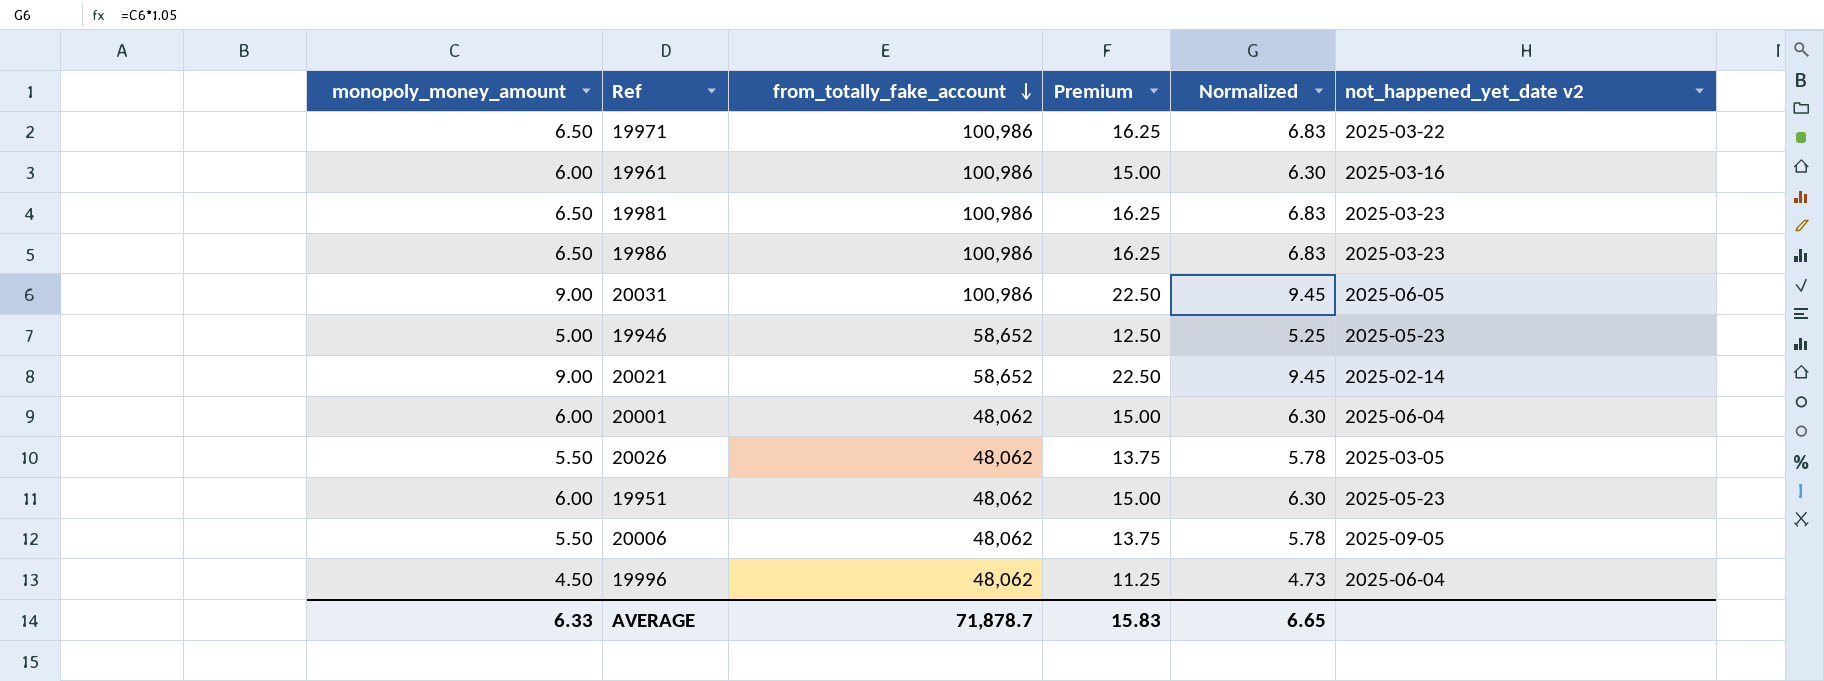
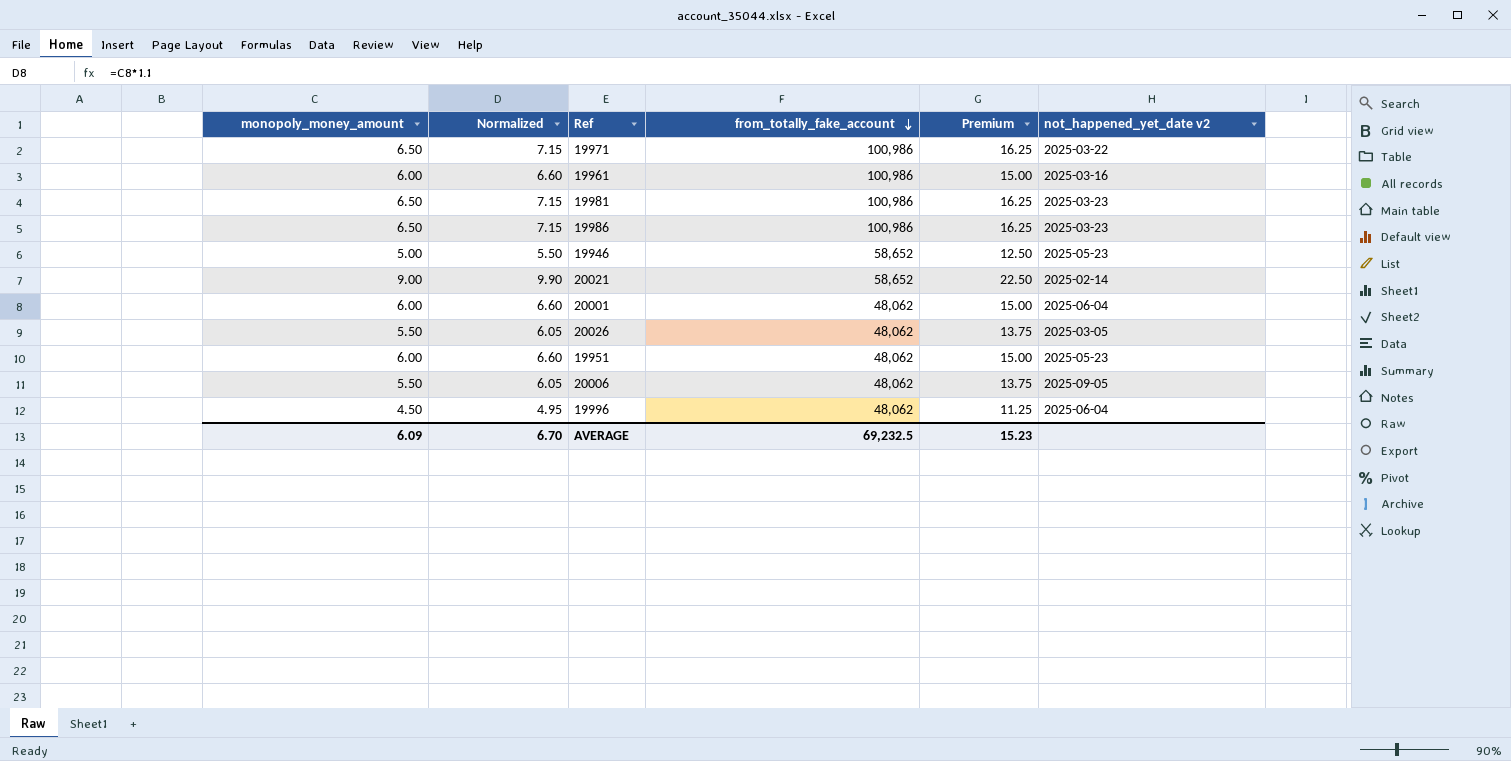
column Normalized | formula: [monopoly_money_amount] * 1.05 -> [monopoly_money_amount] * 1.1
column Normalized | position: 5 -> 2
row 20031: 9.00 | 100,986 | 22.50 | 9.45 | 2025-06-05 -> none
AVERAGE | monopoly_money_amount: 6.33 -> 6.09
AVERAGE | Normalized: 6.65 -> 6.70
AVERAGE | from_totally_fake_account: 71,878.7 -> 69,232.5
AVERAGE | Premium: 15.83 -> 15.23

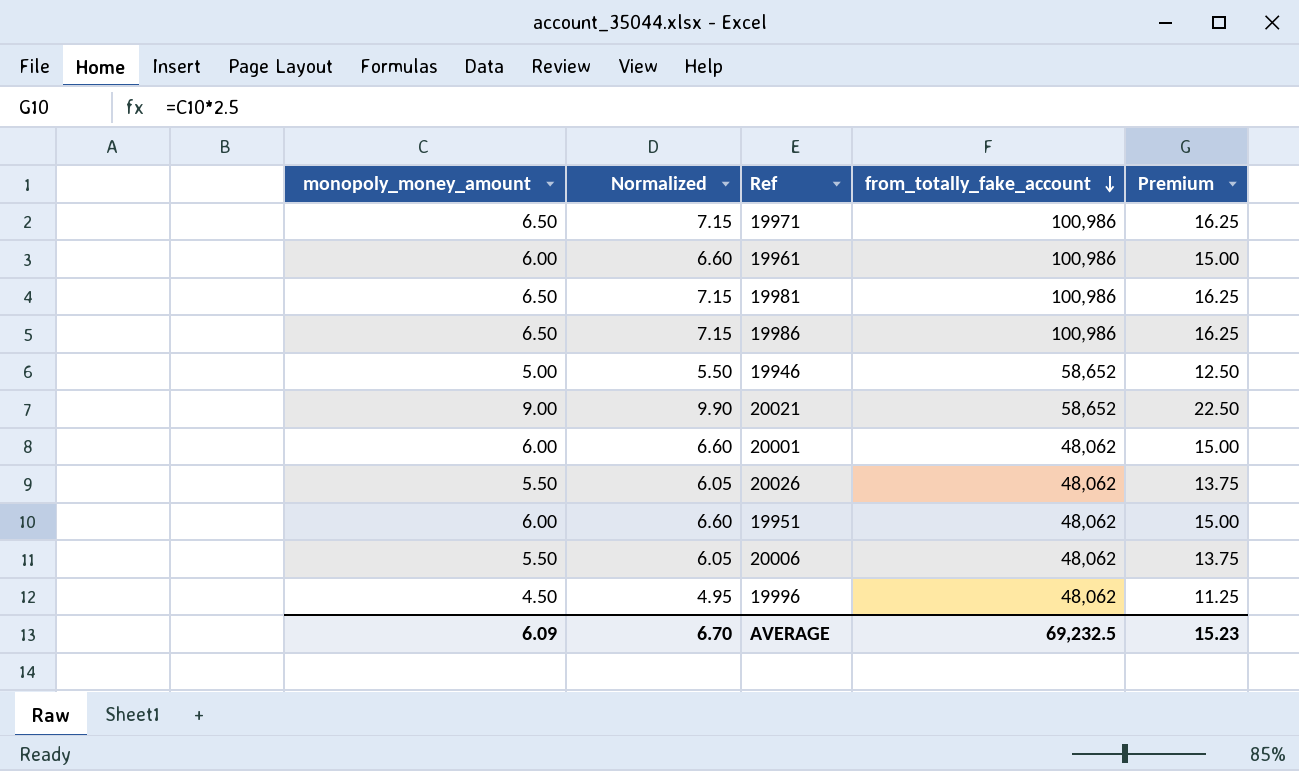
column not_happened_yet_date v2 | position: 6 -> none

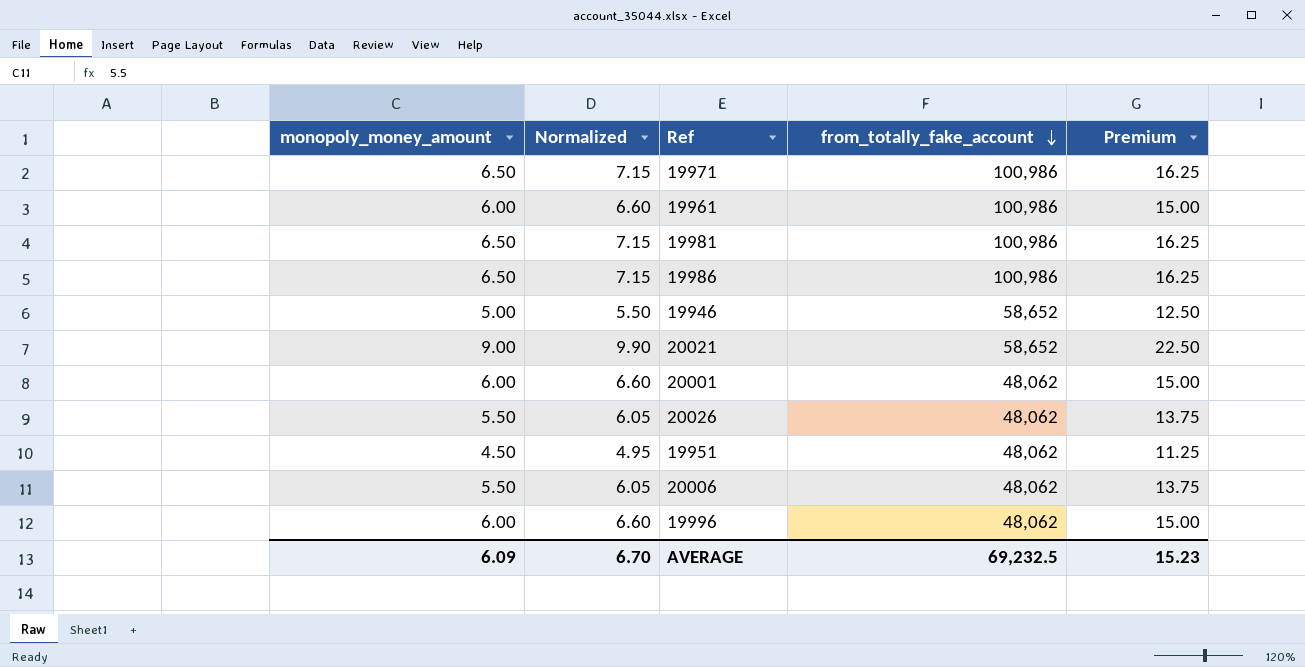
19951 | monopoly_money_amount: 6.00 -> 4.50
19951 | Normalized: 6.60 -> 4.95
19951 | Premium: 15.00 -> 11.25
19996 | monopoly_money_amount: 4.50 -> 6.00
19996 | Normalized: 4.95 -> 6.60
19996 | Premium: 11.25 -> 15.00

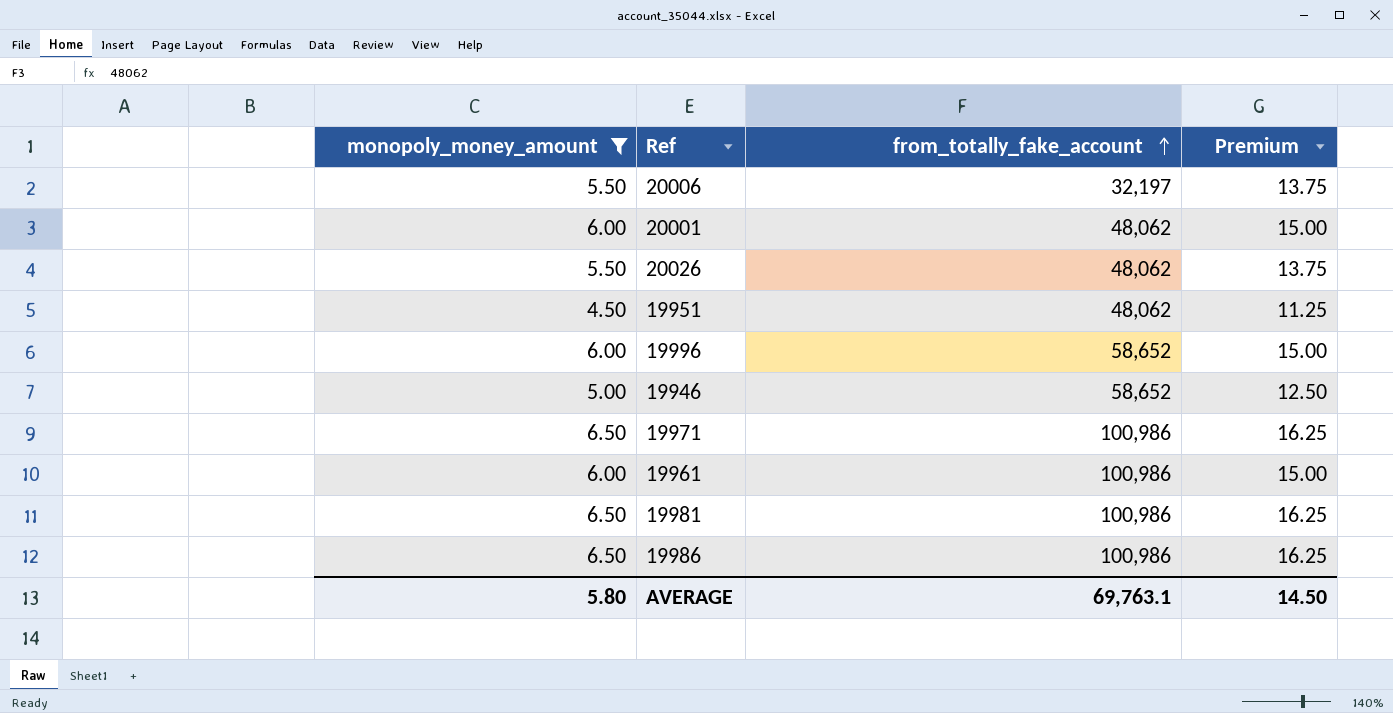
filter: none -> monopoly_money_amount != 9.00
row order: from_totally_fake_account descending -> from_totally_fake_account ascending
column Normalized | formula: [monopoly_money_amount] * 1.1 -> none
20006 | from_totally_fake_account: 48,062 -> 32,197
19996 | from_totally_fake_account: 48,062 -> 58,652
AVERAGE | monopoly_money_amount: 6.09 -> 5.80
AVERAGE | from_totally_fake_account: 69,232.5 -> 69,763.1
AVERAGE | Premium: 15.23 -> 14.50

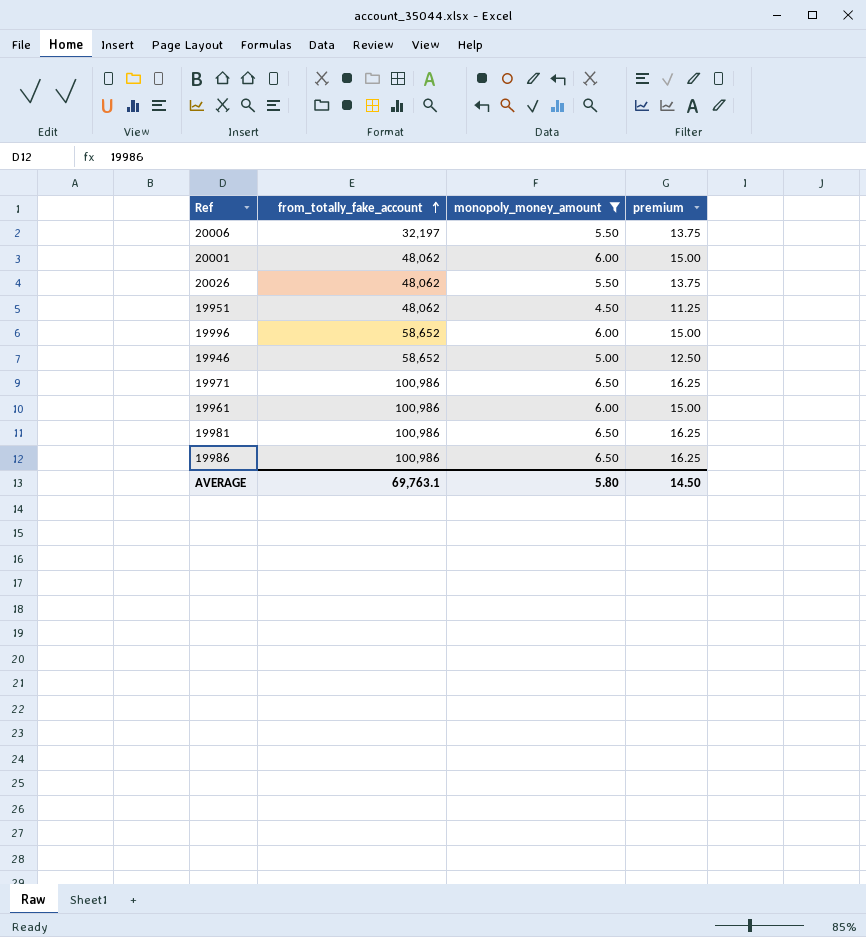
column monopoly_money_amount | position: 1 -> 3
column name: Premium -> premium

